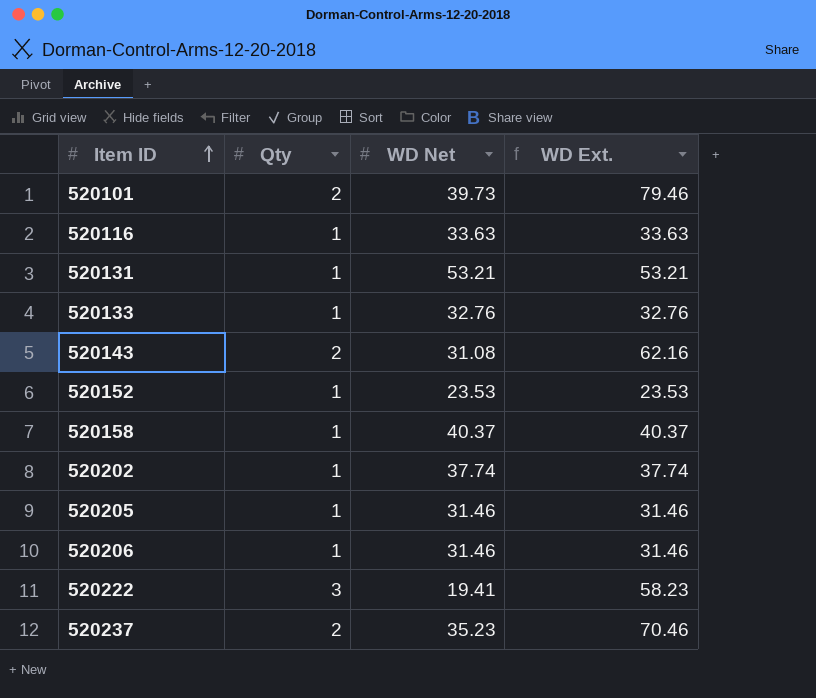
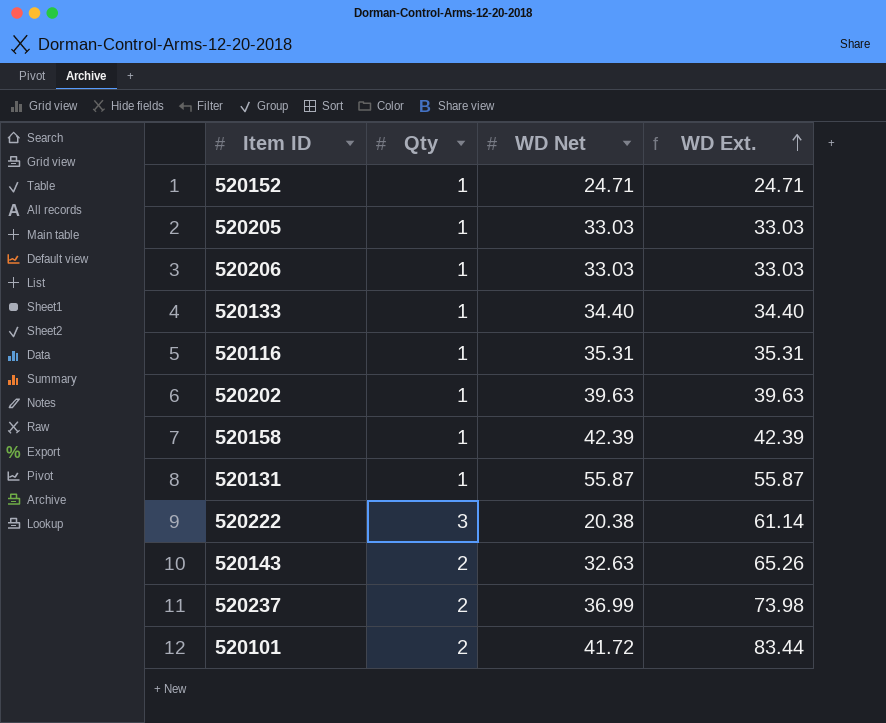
row order: Item ID ascending -> WD Ext. ascending
520152 | WD Net: 23.53 -> 24.71
520152 | WD Ext.: 23.53 -> 24.71
520205 | WD Net: 31.46 -> 33.03
520205 | WD Ext.: 31.46 -> 33.03
520206 | WD Net: 31.46 -> 33.03
520206 | WD Ext.: 31.46 -> 33.03
520133 | WD Net: 32.76 -> 34.40
520133 | WD Ext.: 32.76 -> 34.40
520116 | WD Net: 33.63 -> 35.31
520116 | WD Ext.: 33.63 -> 35.31
520202 | WD Net: 37.74 -> 39.63
520202 | WD Ext.: 37.74 -> 39.63
520158 | WD Net: 40.37 -> 42.39
520158 | WD Ext.: 40.37 -> 42.39
520131 | WD Net: 53.21 -> 55.87
520131 | WD Ext.: 53.21 -> 55.87
520222 | WD Net: 19.41 -> 20.38
520222 | WD Ext.: 58.23 -> 61.14
520143 | WD Net: 31.08 -> 32.63
520143 | WD Ext.: 62.16 -> 65.26
520237 | WD Net: 35.23 -> 36.99
520237 | WD Ext.: 70.46 -> 73.98
520101 | WD Net: 39.73 -> 41.72
520101 | WD Ext.: 79.46 -> 83.44

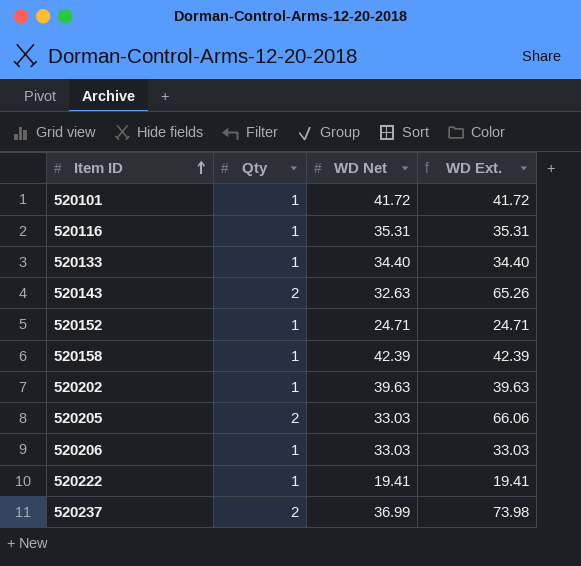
row order: WD Ext. ascending -> Item ID ascending
row 520131: 1 | 55.87 | 55.87 -> none
520101 | Qty: 2 -> 1
520101 | WD Ext.: 83.44 -> 41.72
520205 | Qty: 1 -> 2
520205 | WD Ext.: 33.03 -> 66.06
520222 | Qty: 3 -> 1
520222 | WD Net: 20.38 -> 19.41
520222 | WD Ext.: 61.14 -> 19.41

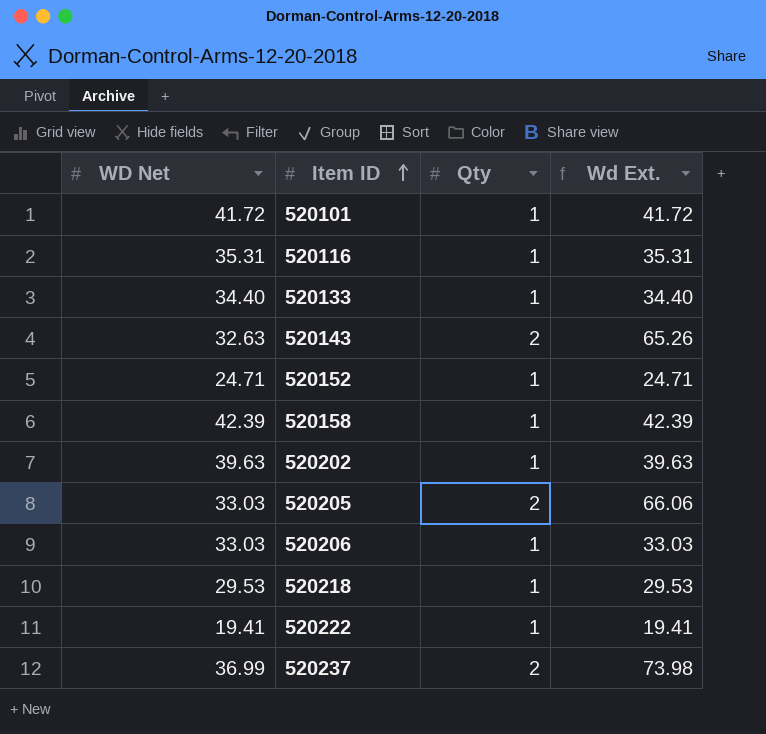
column WD Net | position: 3 -> 1
column name: WD Ext. -> Wd Ext.
row 520218: none -> 29.53 | 1 | 29.53

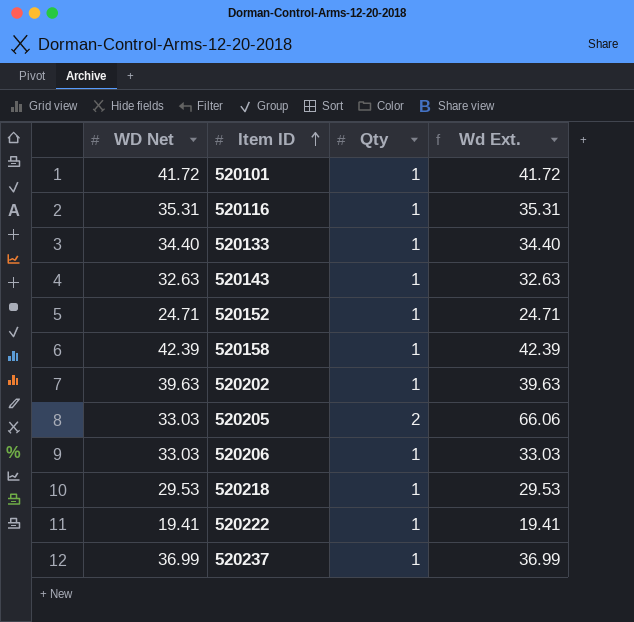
520143 | Qty: 2 -> 1
520143 | Wd Ext.: 65.26 -> 32.63
520237 | Qty: 2 -> 1
520237 | Wd Ext.: 73.98 -> 36.99

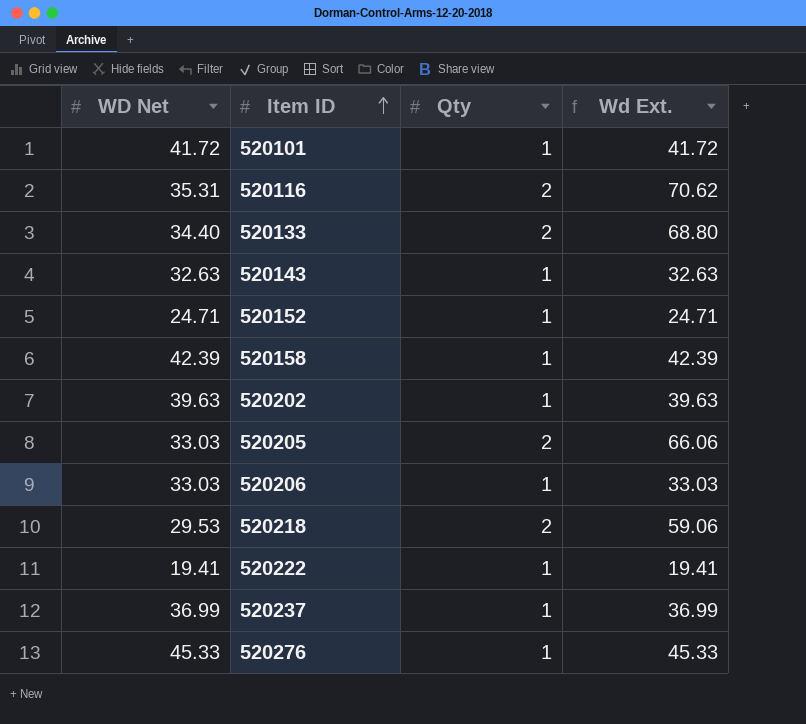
520116 | Qty: 1 -> 2
520116 | Wd Ext.: 35.31 -> 70.62
520133 | Qty: 1 -> 2
520133 | Wd Ext.: 34.40 -> 68.80
520218 | Qty: 1 -> 2
520218 | Wd Ext.: 29.53 -> 59.06
row 520276: none -> 45.33 | 1 | 45.33

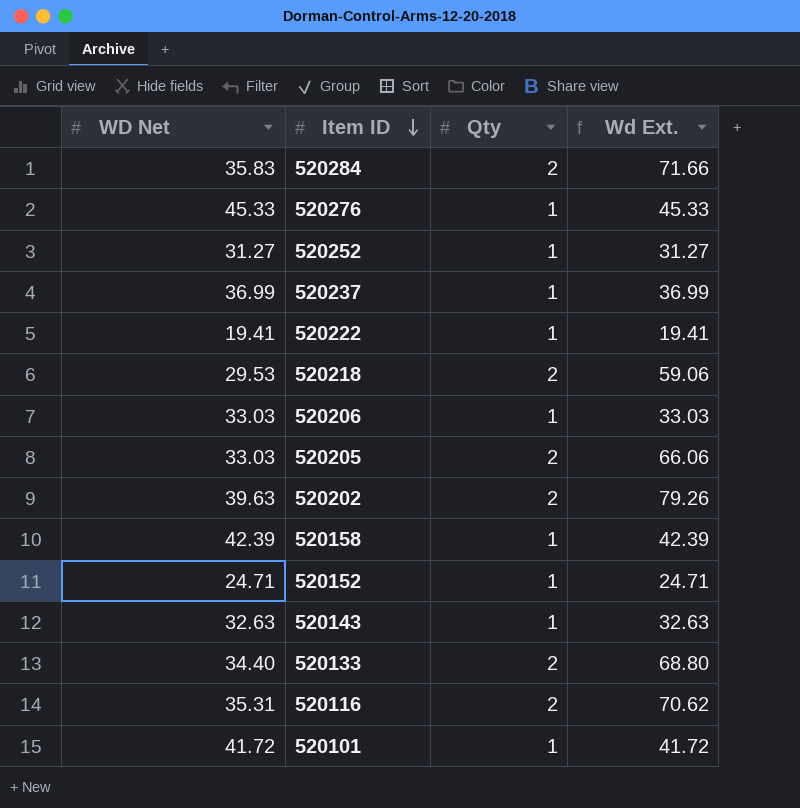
row order: Item ID ascending -> Item ID descending
row 520284: none -> 35.83 | 2 | 71.66
row 520252: none -> 31.27 | 1 | 31.27
520202 | Qty: 1 -> 2
520202 | Wd Ext.: 39.63 -> 79.26

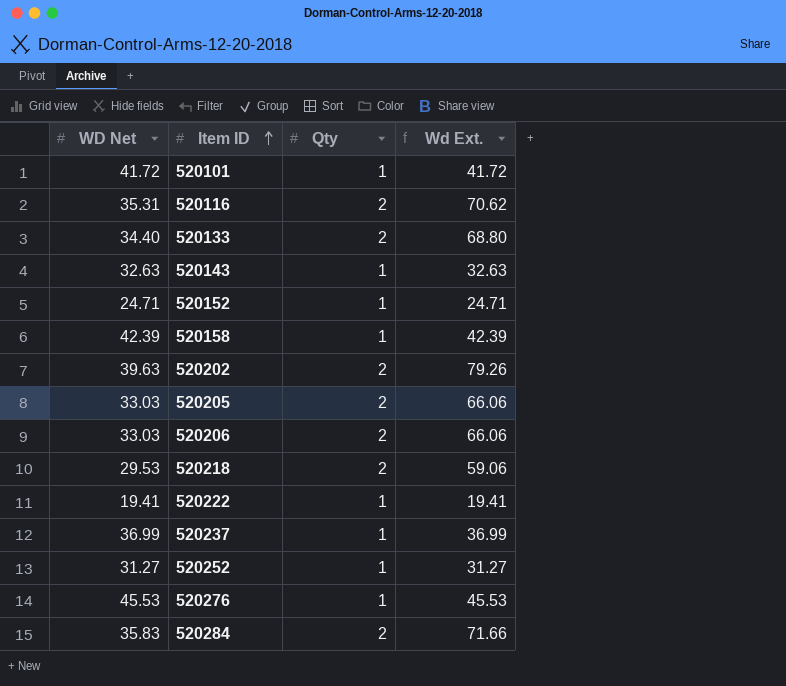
row order: Item ID descending -> Item ID ascending
520206 | Qty: 1 -> 2
520206 | Wd Ext.: 33.03 -> 66.06
520276 | WD Net: 45.33 -> 45.53
520276 | Wd Ext.: 45.33 -> 45.53

